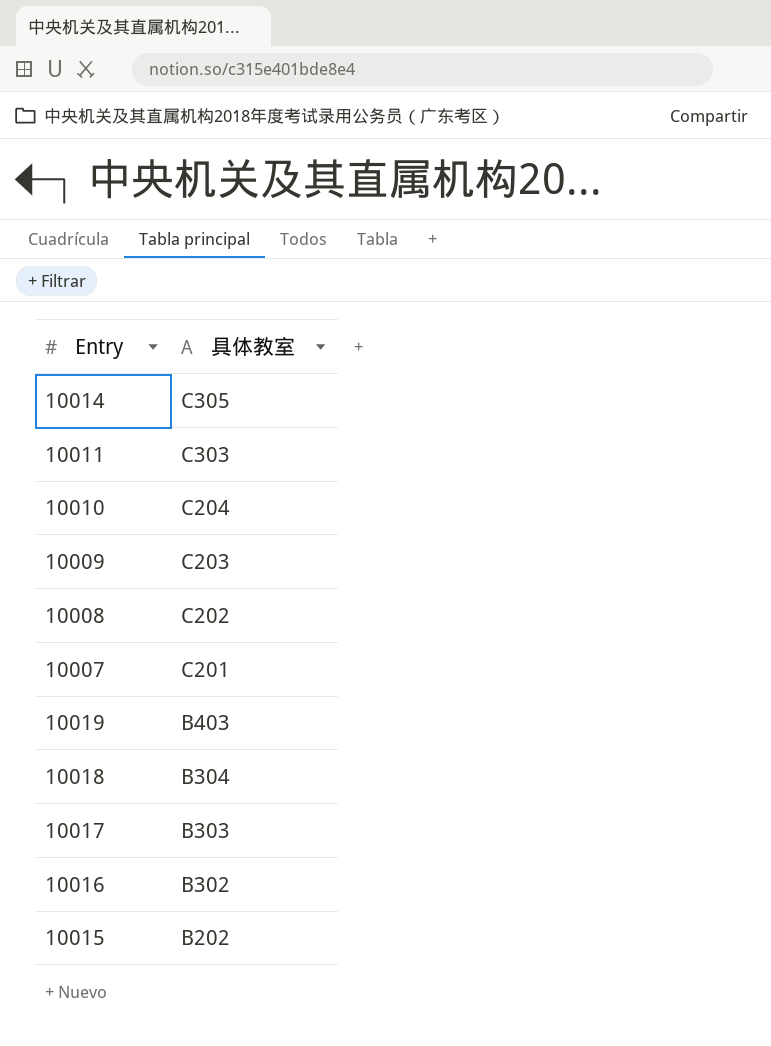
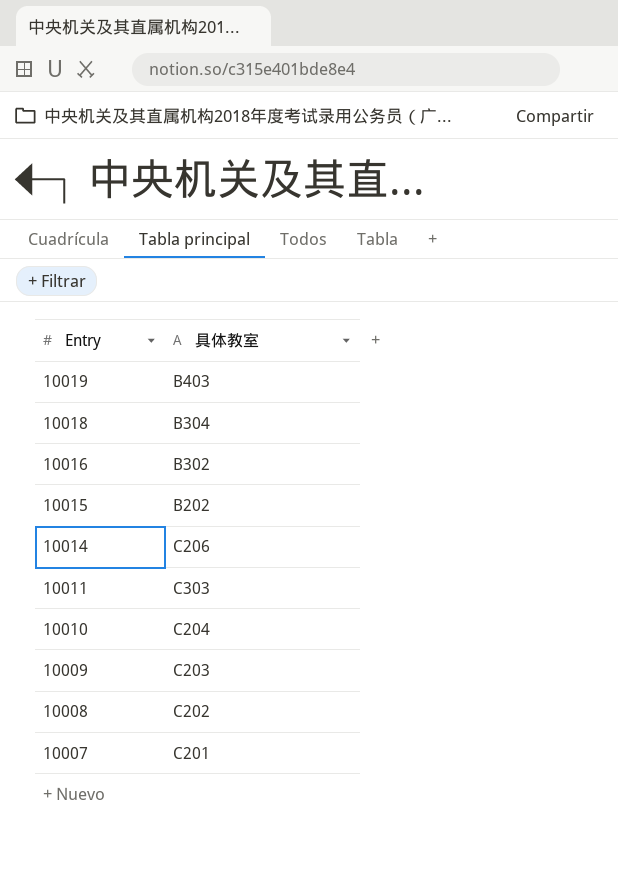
row order: 具体教室 descending -> Entry descending
row 10017: B303 -> none
10014 | 具体教室: C305 -> C206

